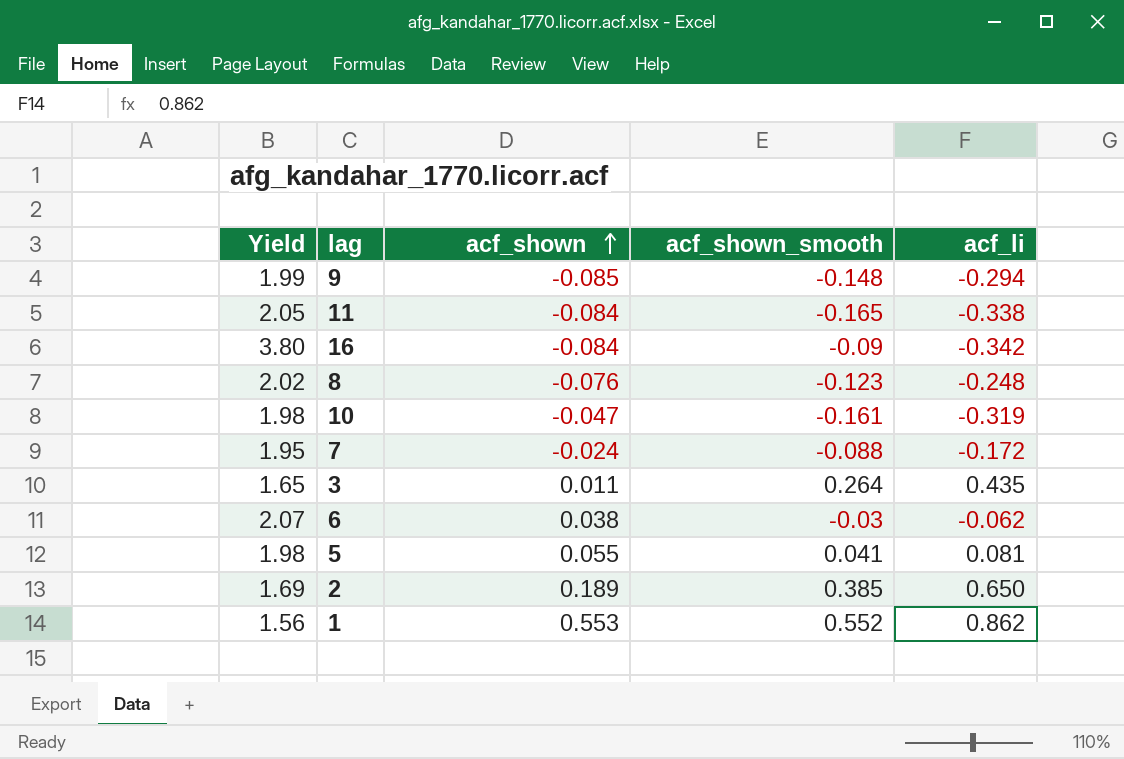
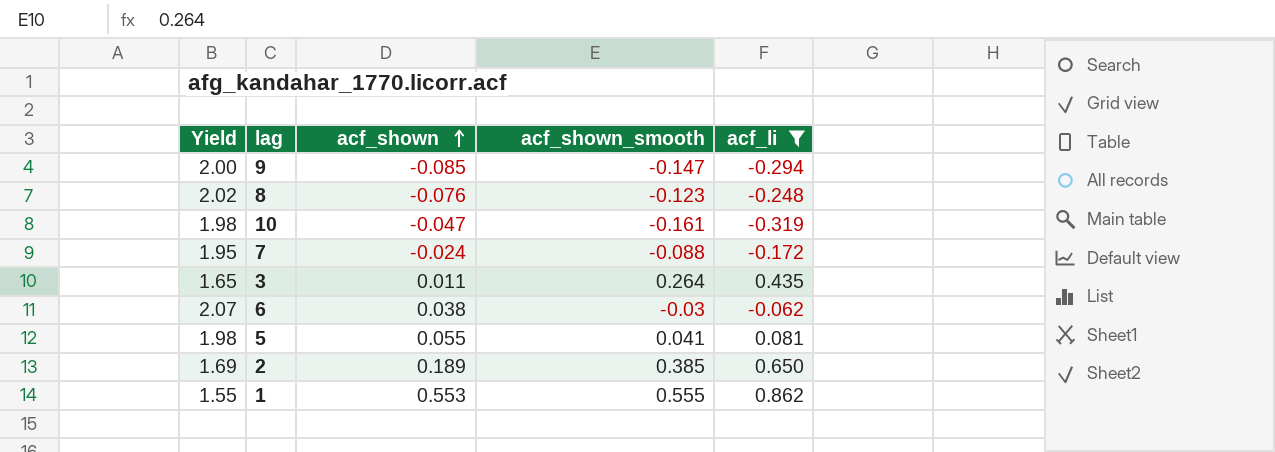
filter: none -> acf_li >= -0.319
9 | Yield: 1.99 -> 2.00
9 | acf_shown_smooth: -0.148 -> -0.147
1 | Yield: 1.56 -> 1.55
1 | acf_shown_smooth: 0.552 -> 0.555

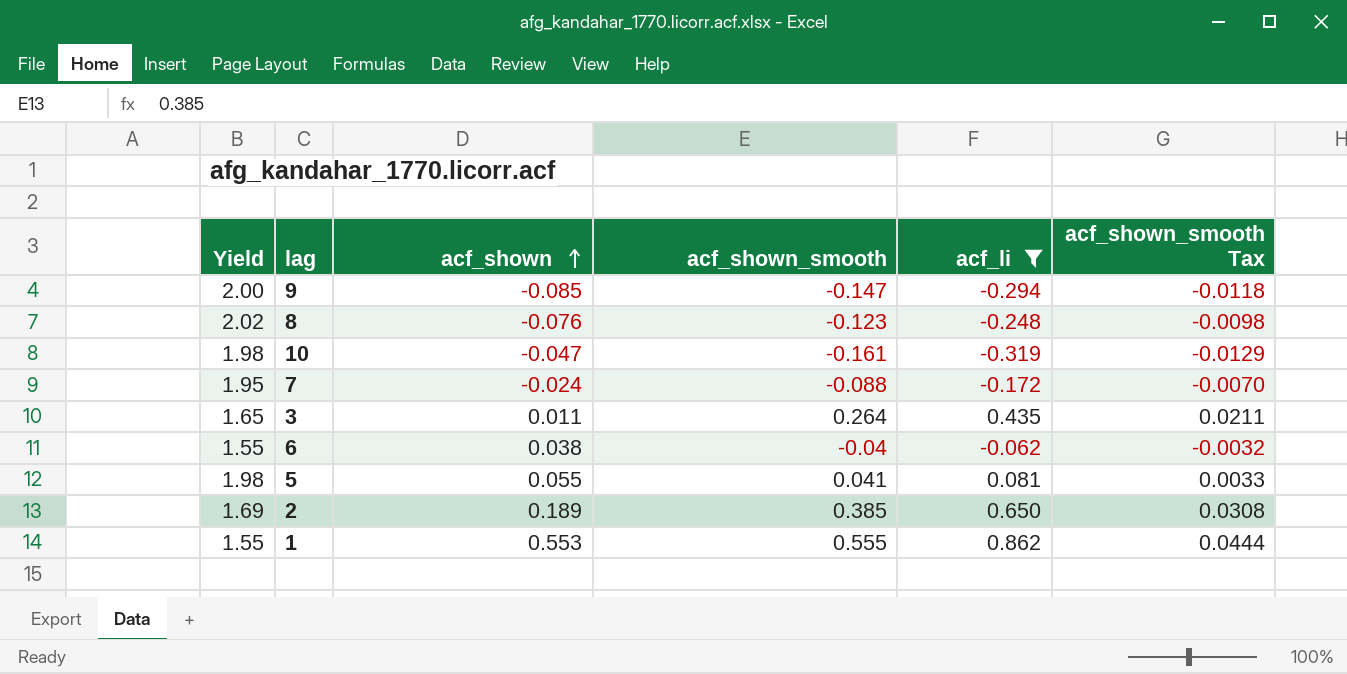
column acf_shown_smooth Tax | formula: none -> [acf_shown_smooth] * 0.08
6 | Yield: 2.07 -> 1.55
6 | acf_shown_smooth: -0.03 -> -0.04

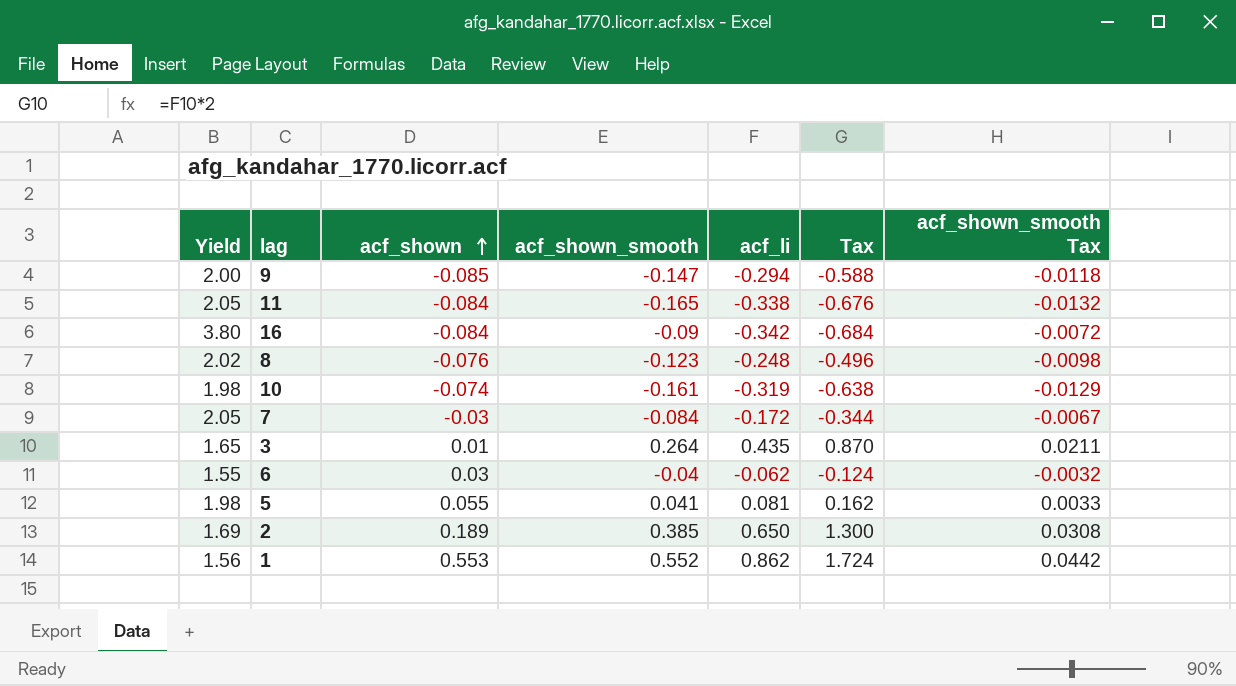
filter: acf_li >= -0.319 -> none
column Tax | formula: none -> [acf_li] * 2
10 | acf_shown: -0.047 -> -0.074
7 | Yield: 1.95 -> 2.05
7 | acf_shown: -0.024 -> -0.03
7 | acf_shown_smooth: -0.088 -> -0.084
7 | acf_shown_smooth Tax: -0.0070 -> -0.0067
3 | acf_shown: 0.011 -> 0.01
6 | acf_shown: 0.038 -> 0.03
1 | Yield: 1.55 -> 1.56
1 | acf_shown_smooth: 0.555 -> 0.552
1 | acf_shown_smooth Tax: 0.0444 -> 0.0442

